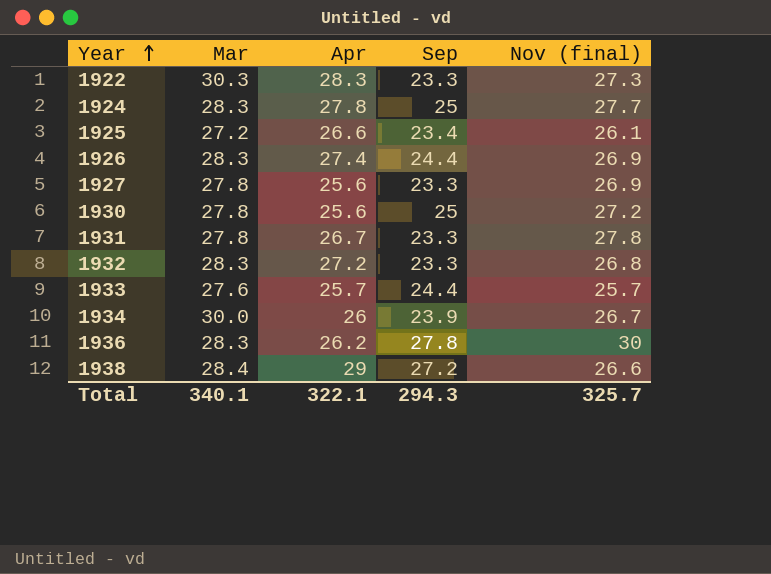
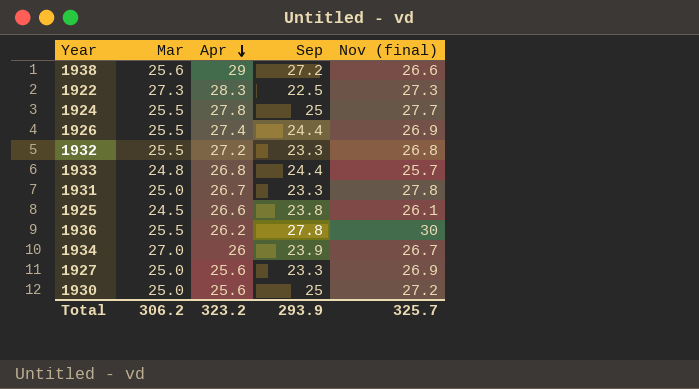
row order: Year ascending -> Apr descending
1938 | Mar: 28.4 -> 25.6
1922 | Mar: 30.3 -> 27.3
1922 | Sep: 23.3 -> 22.5
1924 | Mar: 28.3 -> 25.5
1926 | Mar: 28.3 -> 25.5
1932 | Mar: 28.3 -> 25.5
1933 | Mar: 27.6 -> 24.8
1933 | Apr: 25.7 -> 26.8
1931 | Mar: 27.8 -> 25.0
1925 | Mar: 27.2 -> 24.5
1925 | Sep: 23.4 -> 23.8
1936 | Mar: 28.3 -> 25.5
1934 | Mar: 30.0 -> 27.0
1927 | Mar: 27.8 -> 25.0
1930 | Mar: 27.8 -> 25.0
Total | Mar: 340.1 -> 306.2
Total | Apr: 322.1 -> 323.2
Total | Sep: 294.3 -> 293.9

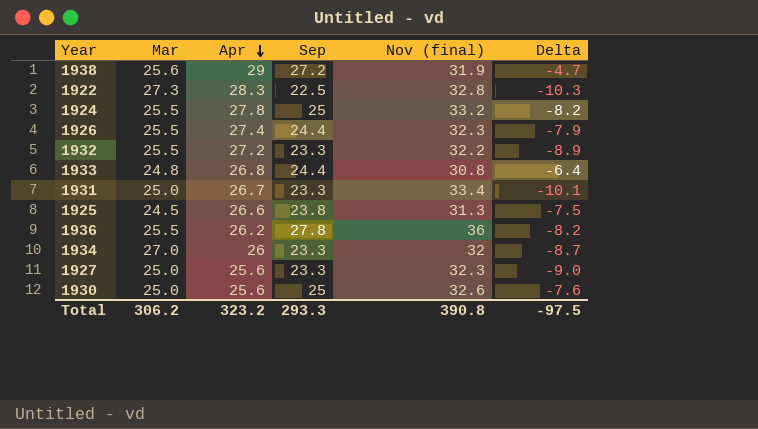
column Delta | formula: none -> [Sep] - [Nov (final)]
1938 | Nov (final): 26.6 -> 31.9
1922 | Nov (final): 27.3 -> 32.8
1924 | Nov (final): 27.7 -> 33.2
1926 | Nov (final): 26.9 -> 32.3
1932 | Nov (final): 26.8 -> 32.2
1933 | Nov (final): 25.7 -> 30.8
1931 | Nov (final): 27.8 -> 33.4
1925 | Nov (final): 26.1 -> 31.3
1936 | Nov (final): 30 -> 36
1934 | Sep: 23.9 -> 23.3
1934 | Nov (final): 26.7 -> 32
1927 | Nov (final): 26.9 -> 32.3
1930 | Nov (final): 27.2 -> 32.6
Total | Sep: 293.9 -> 293.3
Total | Nov (final): 325.7 -> 390.8

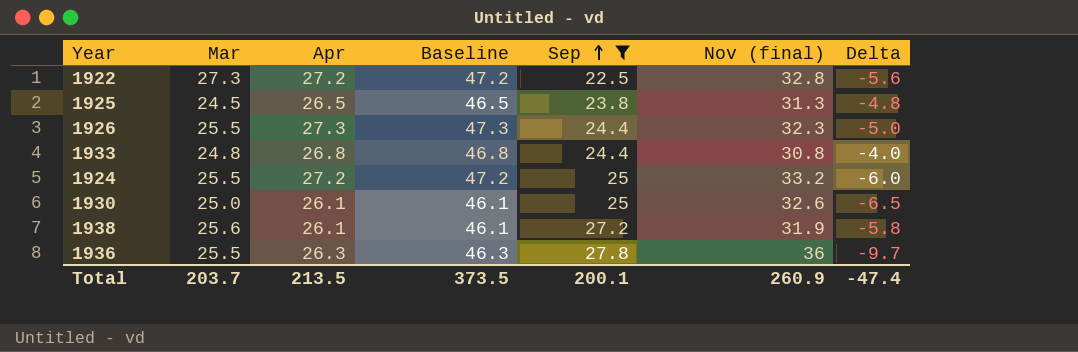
filter: none -> Sep != 23.3
row order: Apr descending -> Sep ascending
column Baseline | formula: none -> [Apr] + 20
column Delta | formula: [Sep] - [Nov (final)] -> [Apr] - [Nov (final)]
1922 | Apr: 28.3 -> 27.2
1925 | Apr: 26.6 -> 26.5
1926 | Apr: 27.4 -> 27.3
1924 | Apr: 27.8 -> 27.2
1930 | Apr: 25.6 -> 26.1
1938 | Apr: 29 -> 26.1
1936 | Apr: 26.2 -> 26.3
Total | Mar: 306.2 -> 203.7
Total | Apr: 323.2 -> 213.5
Total | Sep: 293.3 -> 200.1
Total | Nov (final): 390.8 -> 260.9
Total | Delta: -97.5 -> -47.4

